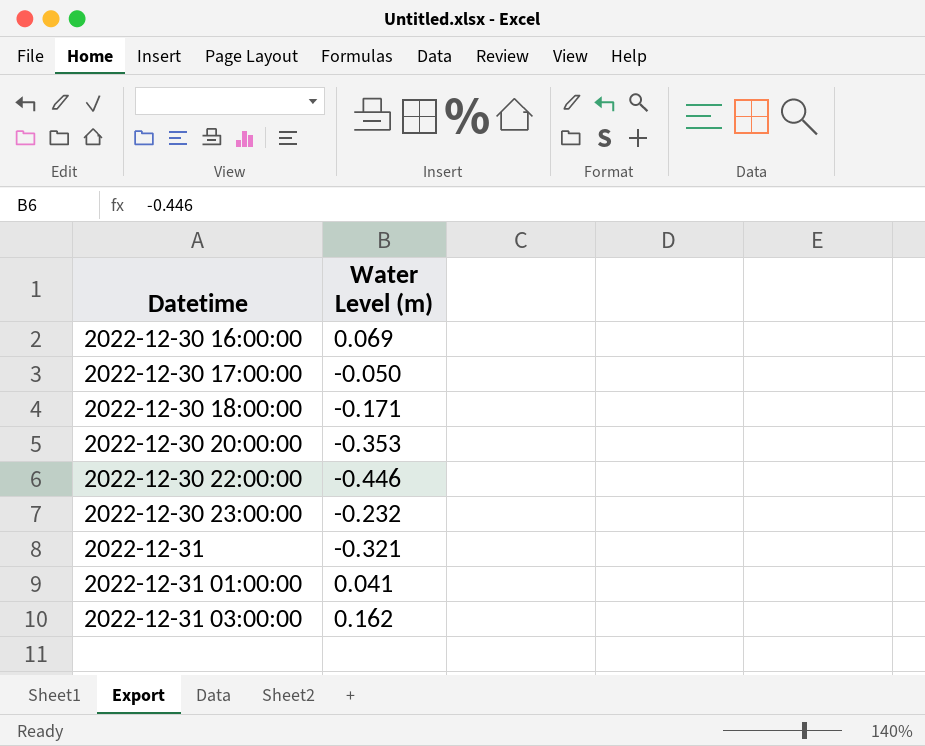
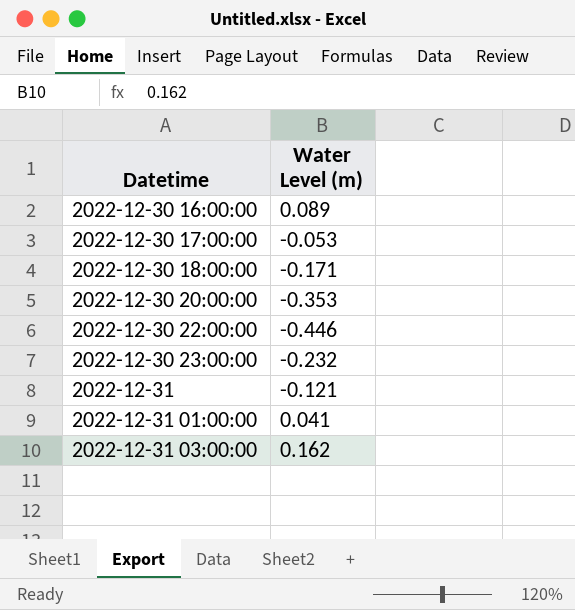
2022-12-30 16:00:00 | Water Level (m): 0.069 -> 0.089
2022-12-30 17:00:00 | Water Level (m): -0.050 -> -0.053
2022-12-31 | Water Level (m): -0.321 -> -0.121

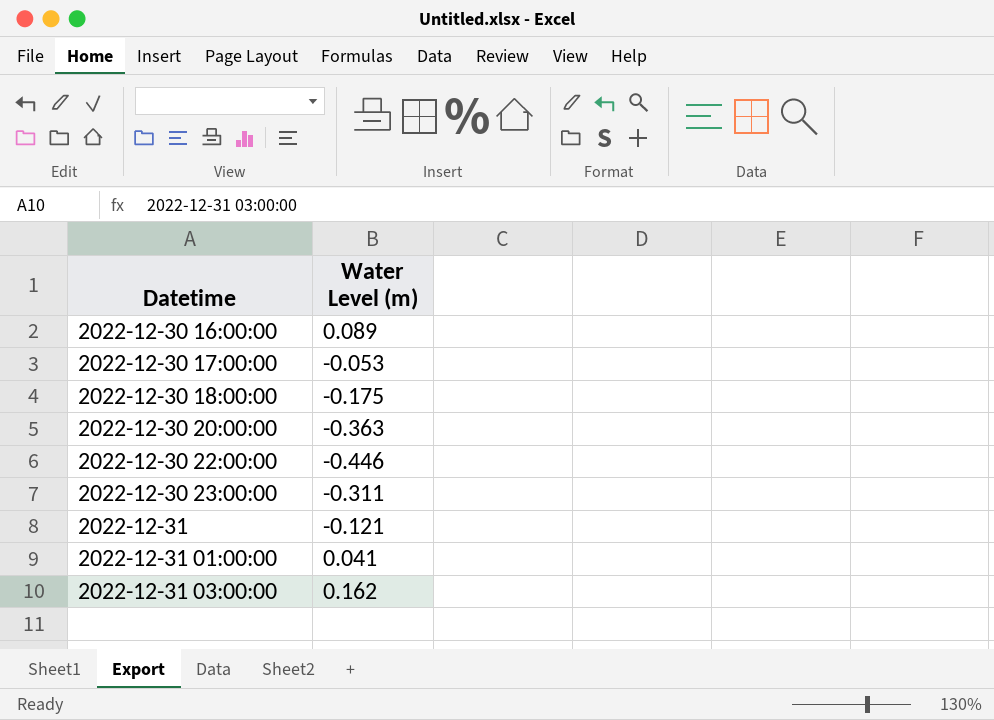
2022-12-30 18:00:00 | Water Level (m): -0.171 -> -0.175
2022-12-30 20:00:00 | Water Level (m): -0.353 -> -0.363
2022-12-30 23:00:00 | Water Level (m): -0.232 -> -0.311

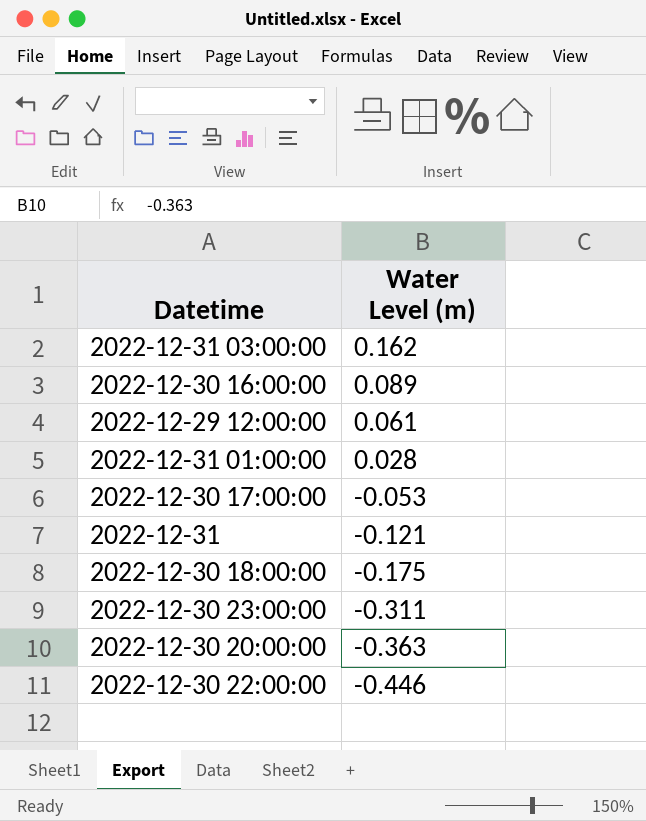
row order: Datetime ascending -> Water Level (m) descending
row 2022-12-29 12:00:00: none -> 0.061
2022-12-31 01:00:00 | Water Level (m): 0.041 -> 0.028

